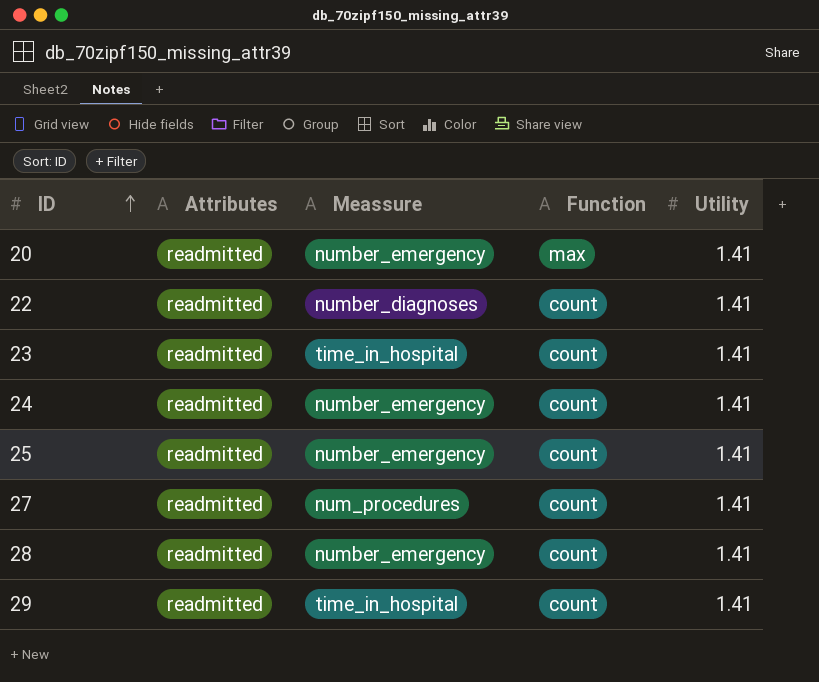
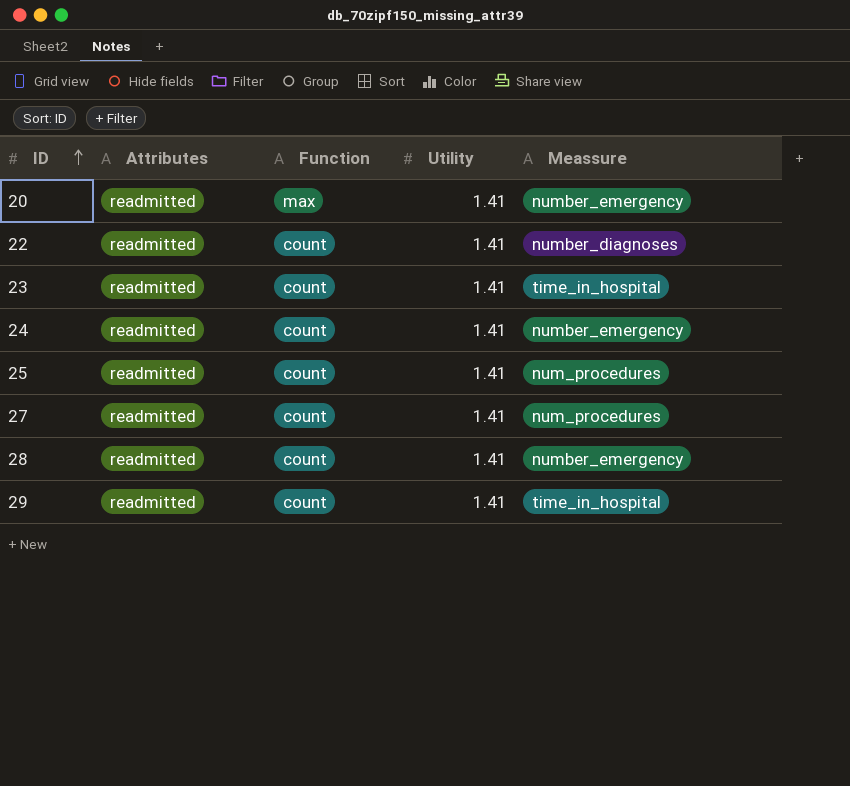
column Meassure | position: 3 -> 5
25 | Meassure: number_emergency -> num_procedures

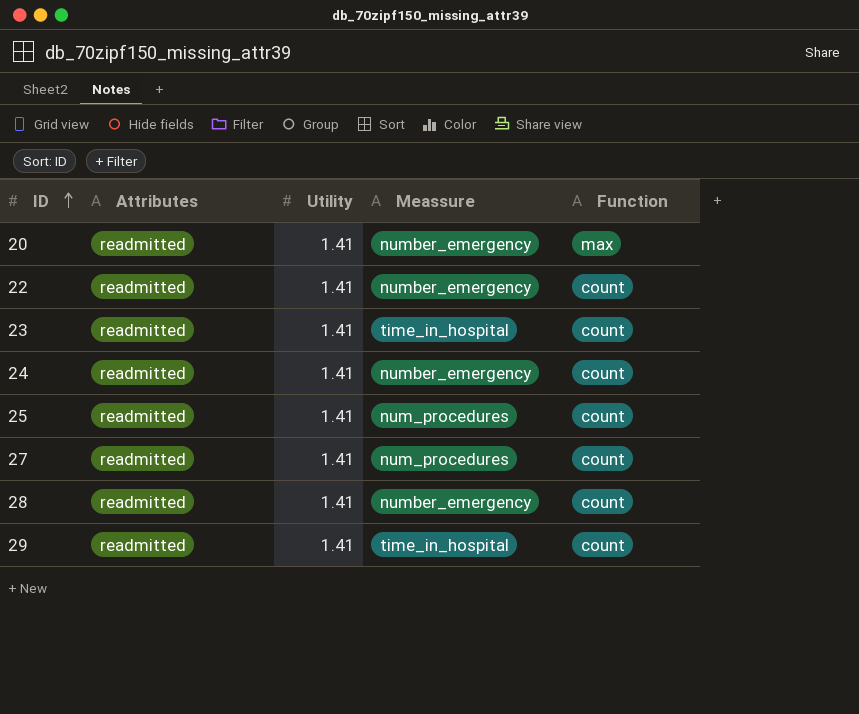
column Function | position: 3 -> 5
22 | Meassure: number_diagnoses -> number_emergency

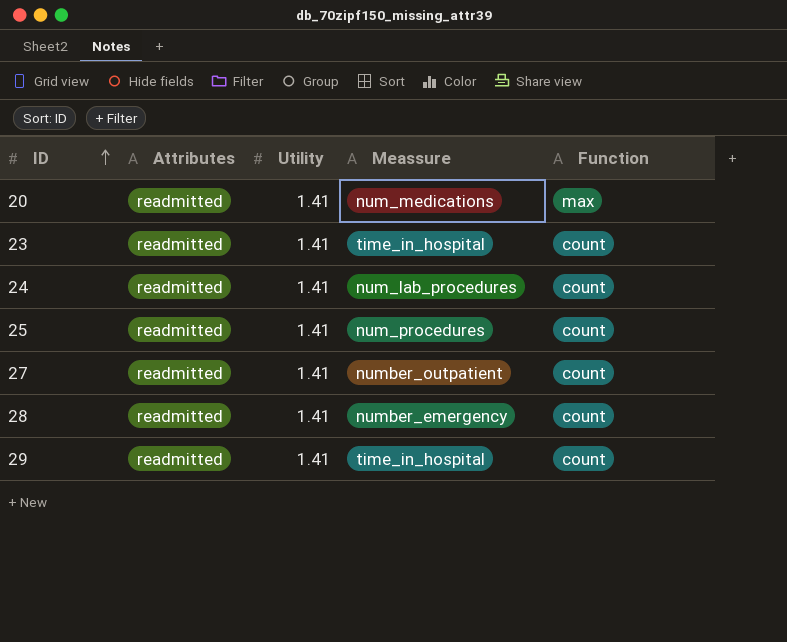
row 22: readmitted | 1.41 | number_emergency | count -> none
20 | Meassure: number_emergency -> num_medications
24 | Meassure: number_emergency -> num_lab_procedures
27 | Meassure: num_procedures -> number_outpatient

